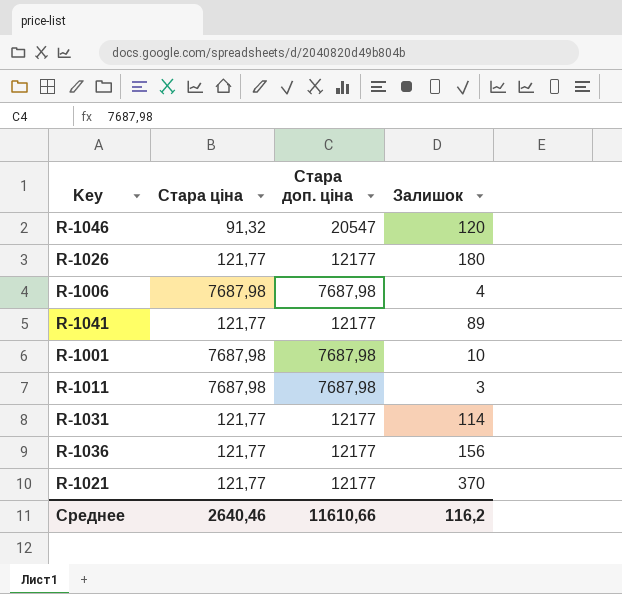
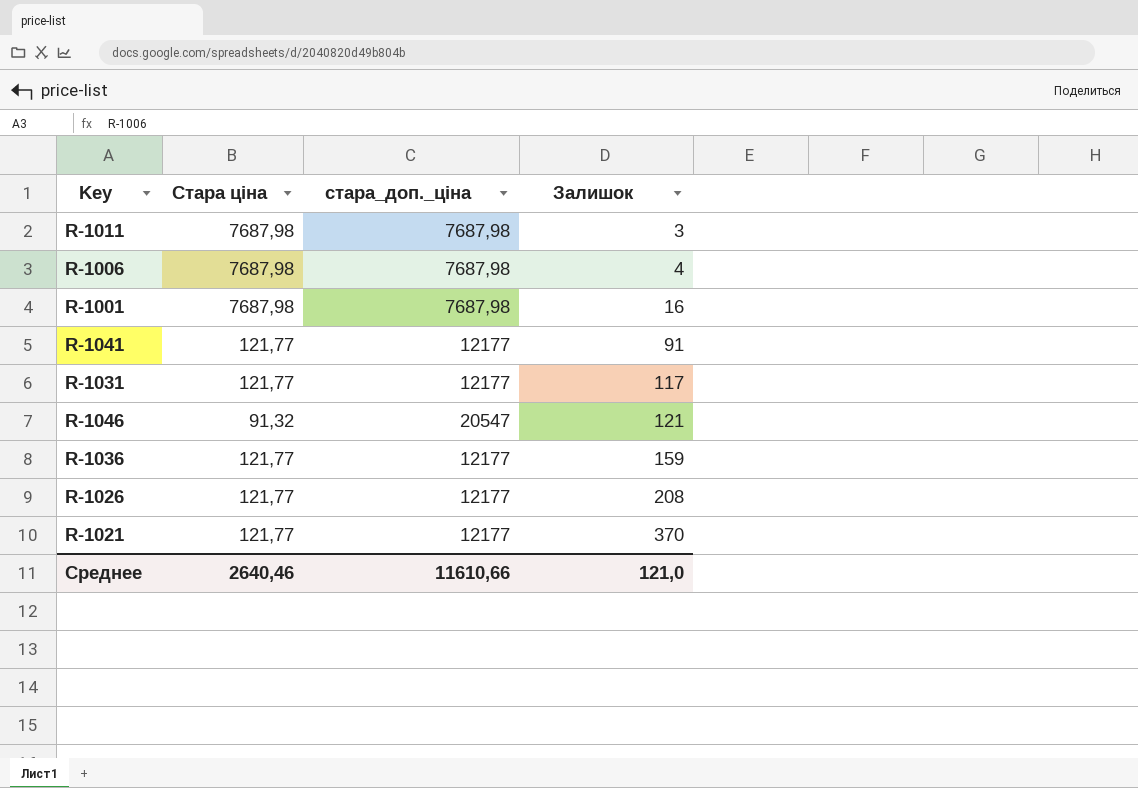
row order: none -> Залишок ascending
column name: Стара доп. ціна -> стара_доп._ціна
R-1001 | Залишок: 10 -> 16
R-1041 | Залишок: 89 -> 91
R-1031 | Залишок: 114 -> 117
R-1046 | Залишок: 120 -> 121
R-1036 | Залишок: 156 -> 159
R-1026 | Залишок: 180 -> 208
Среднее | Залишок: 116,2 -> 121,0

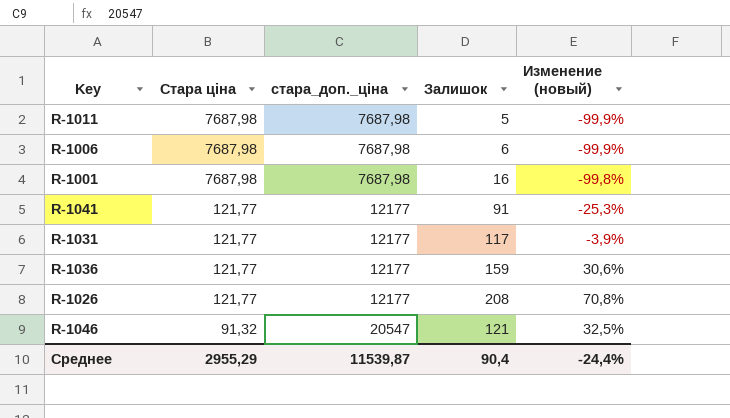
row order: Залишок ascending -> Стара ціна descending
column Изменение (новый) | formula: none -> ([Залишок] - [Стара ціна]) / [Стара ціна]
row R-1021: 121,77 | 12177 | 370 -> none
R-1011 | Залишок: 3 -> 5
R-1006 | Залишок: 4 -> 6
Среднее | Стара ціна: 2640,46 -> 2955,29
Среднее | стара_доп._ціна: 11610,66 -> 11539,87
Среднее | Залишок: 121,0 -> 90,4

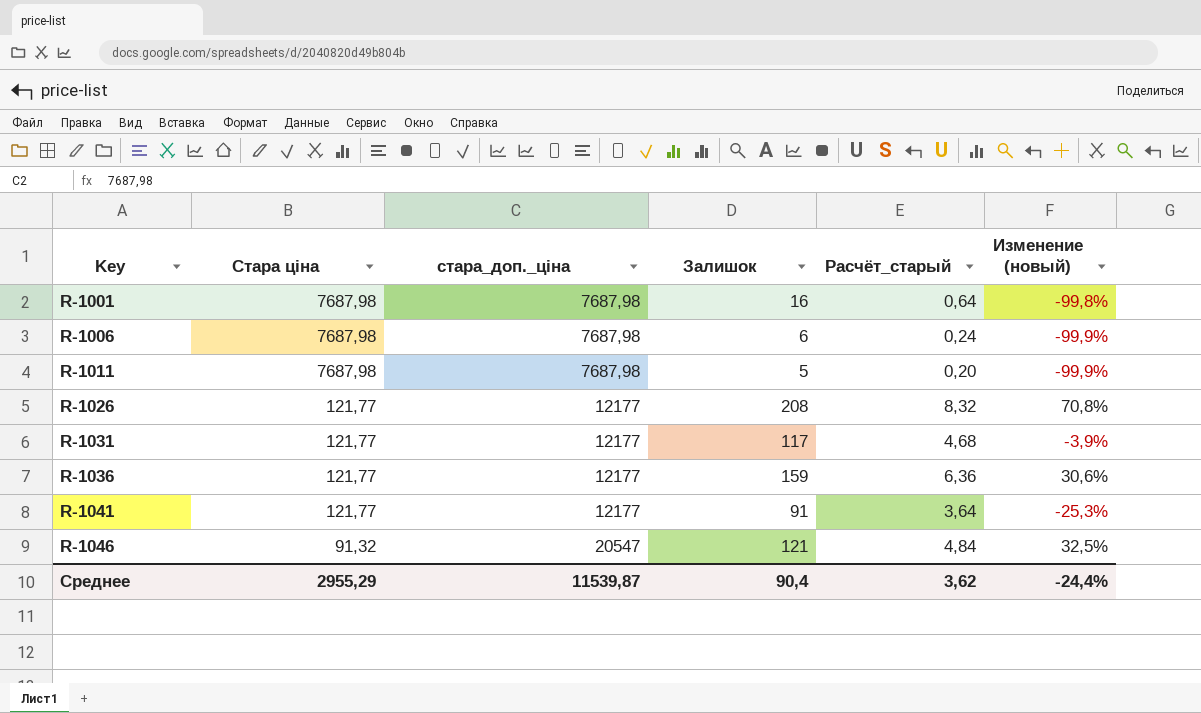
row order: Стара ціна descending -> Key ascending
column Расчёт_старый | formula: none -> [Залишок] * 0,04

